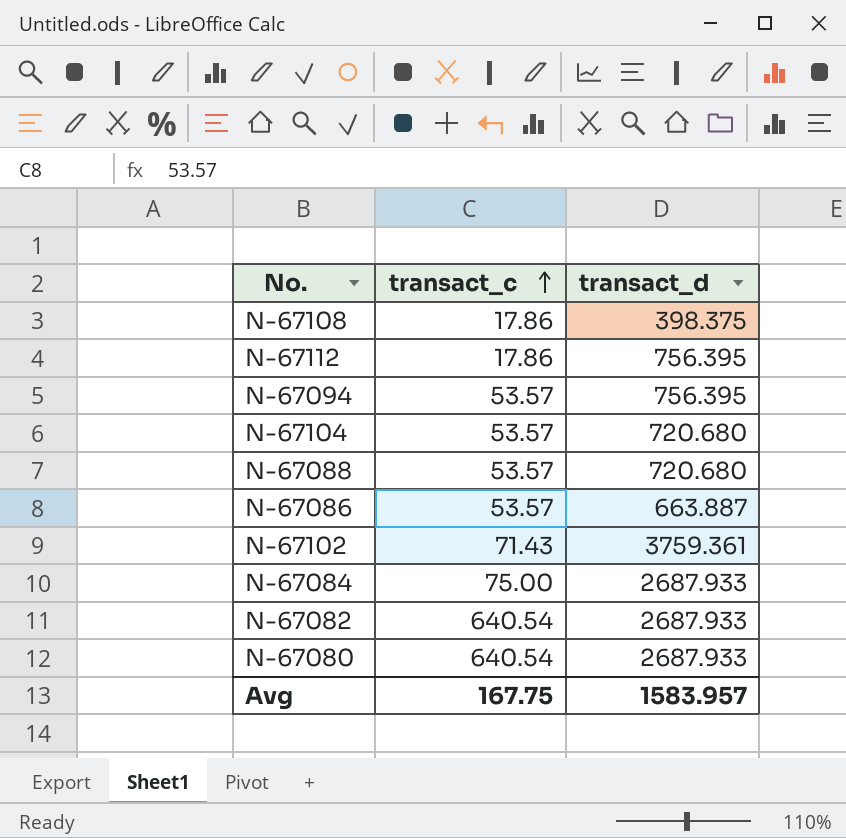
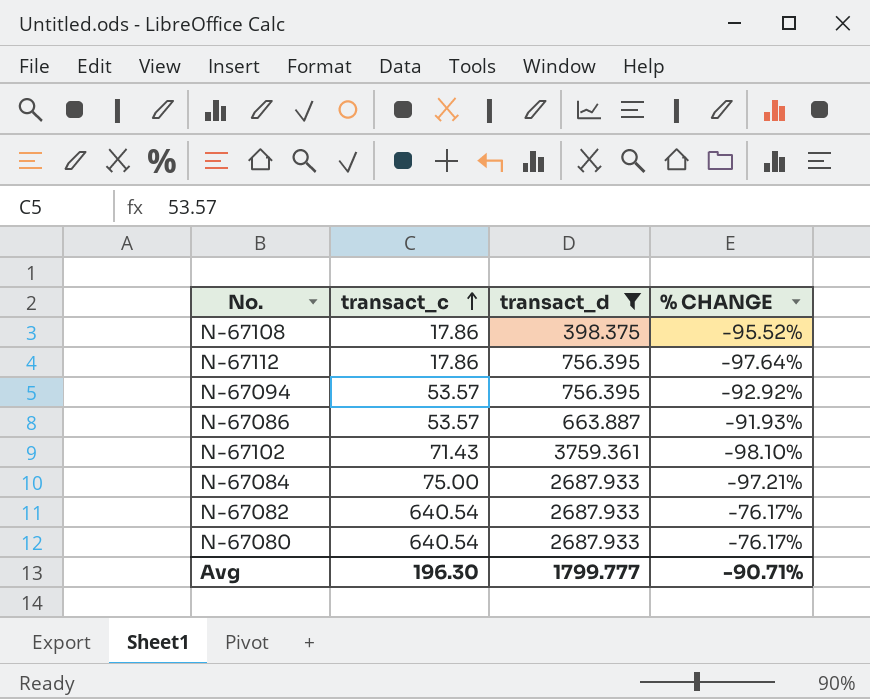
filter: none -> transact_d != 720.680
column % CHANGE | formula: none -> ([transact_c] - [transact_d]) / [transact_d]
Avg | transact_c: 167.75 -> 196.30
Avg | transact_d: 1583.957 -> 1799.777

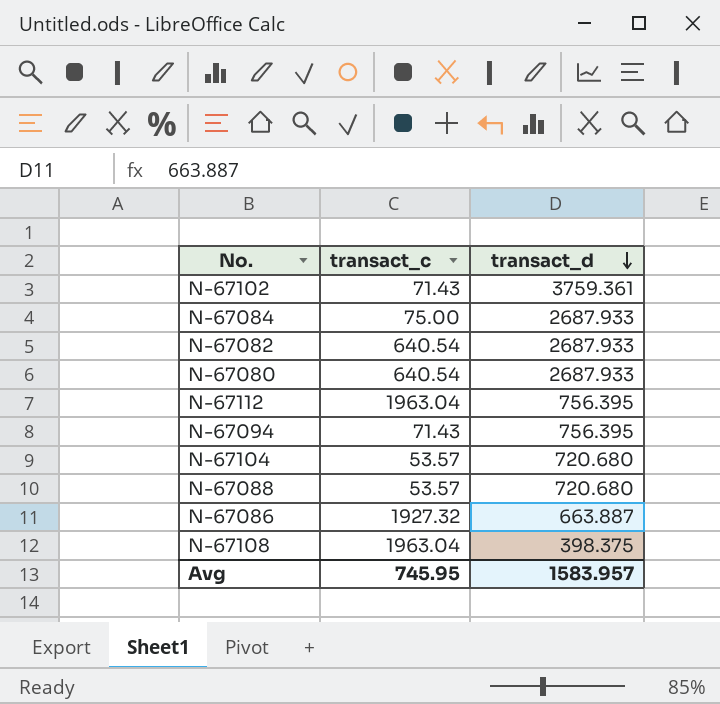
filter: transact_d != 720.680 -> none
row order: transact_c ascending -> transact_d descending
column % CHANGE | formula: ([transact_c] - [transact_d]) / [transact_d] -> none
N-67112 | transact_c: 17.86 -> 1963.04
N-67094 | transact_c: 53.57 -> 71.43
N-67086 | transact_c: 53.57 -> 1927.32
N-67108 | transact_c: 17.86 -> 1963.04
Avg | transact_c: 196.30 -> 745.95
Avg | transact_d: 1799.777 -> 1583.957

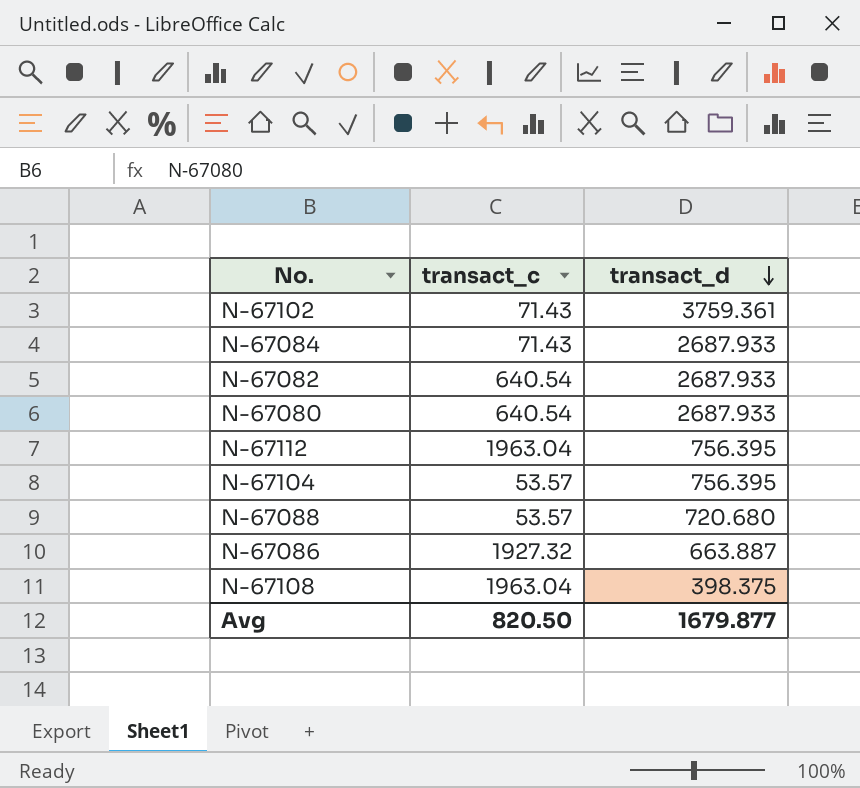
row N-67094: 71.43 | 756.395 -> none
N-67084 | transact_c: 75.00 -> 71.43
N-67104 | transact_d: 720.680 -> 756.395
Avg | transact_c: 745.95 -> 820.50
Avg | transact_d: 1583.957 -> 1679.877

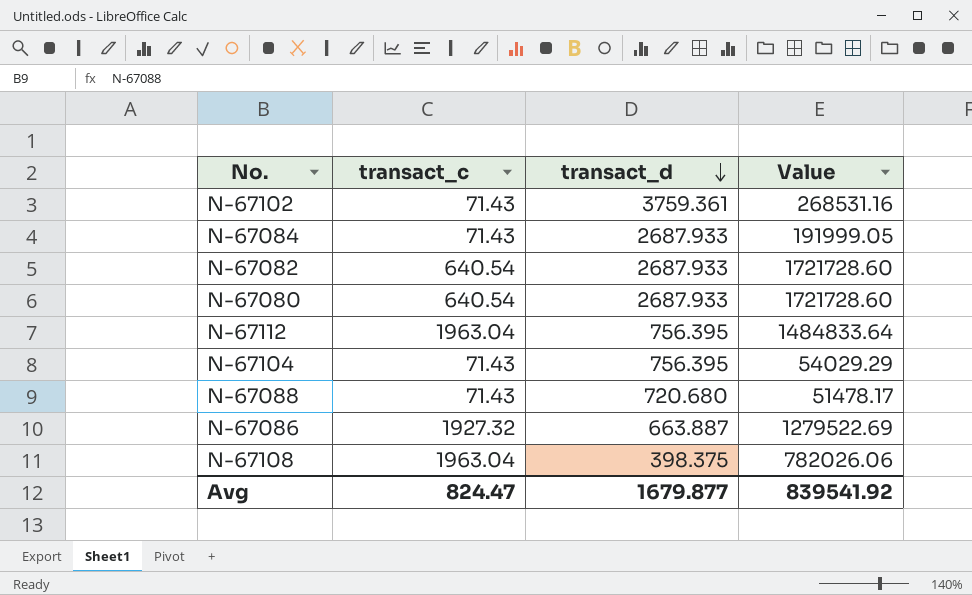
column Value | formula: none -> [transact_c] * [transact_d]
N-67104 | transact_c: 53.57 -> 71.43
N-67088 | transact_c: 53.57 -> 71.43
Avg | transact_c: 820.50 -> 824.47

